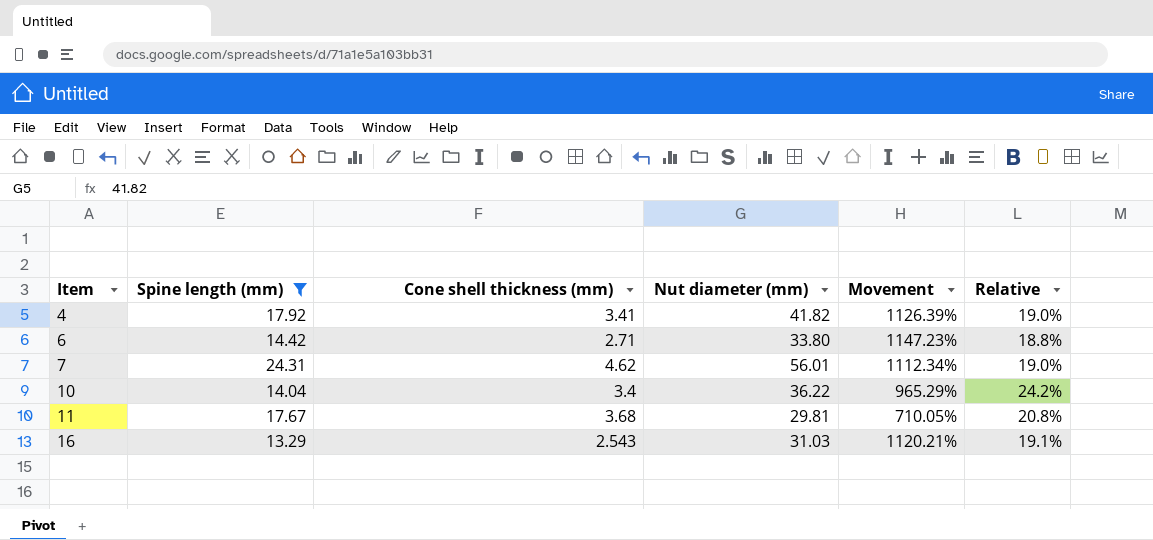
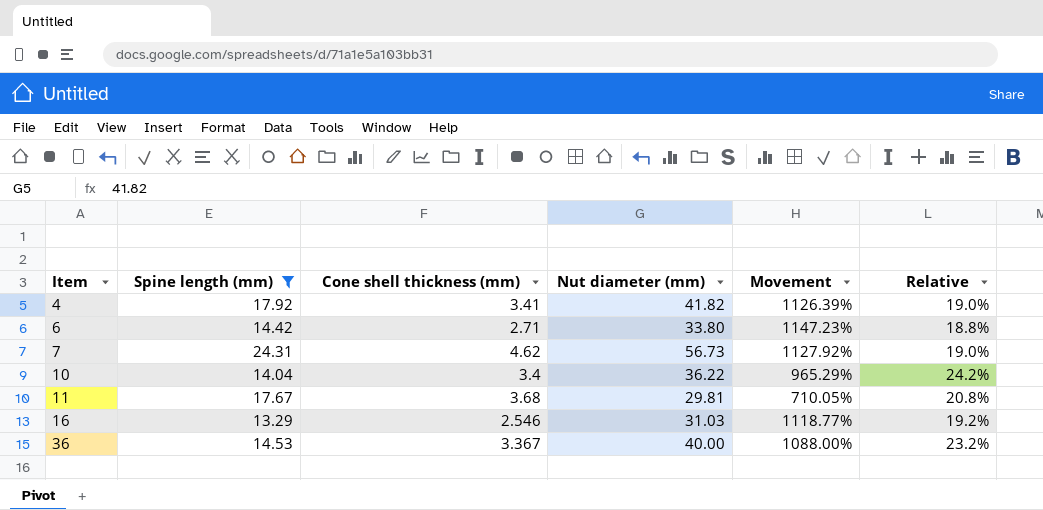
7 | Nut diameter (mm): 56.01 -> 56.73
7 | Movement: 1112.34% -> 1127.92%
16 | Cone shell thickness (mm): 2.543 -> 2.546
16 | Movement: 1120.21% -> 1118.77%
16 | Relative: 19.1% -> 19.2%
row 36: none -> 14.53 | 3.367 | 40.00 | 1088.00% | 23.2%

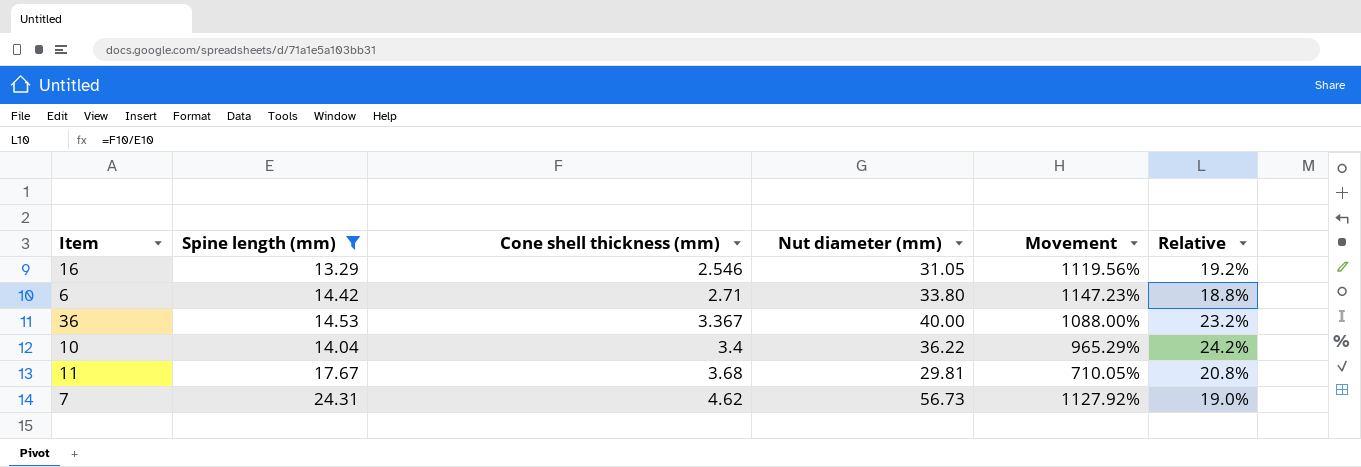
row order: Item ascending -> Cone shell thickness (mm) ascending
row 4: 17.92 | 3.41 | 41.82 | 1126.39% | 19.0% -> none
16 | Nut diameter (mm): 31.03 -> 31.05
16 | Movement: 1118.77% -> 1119.56%

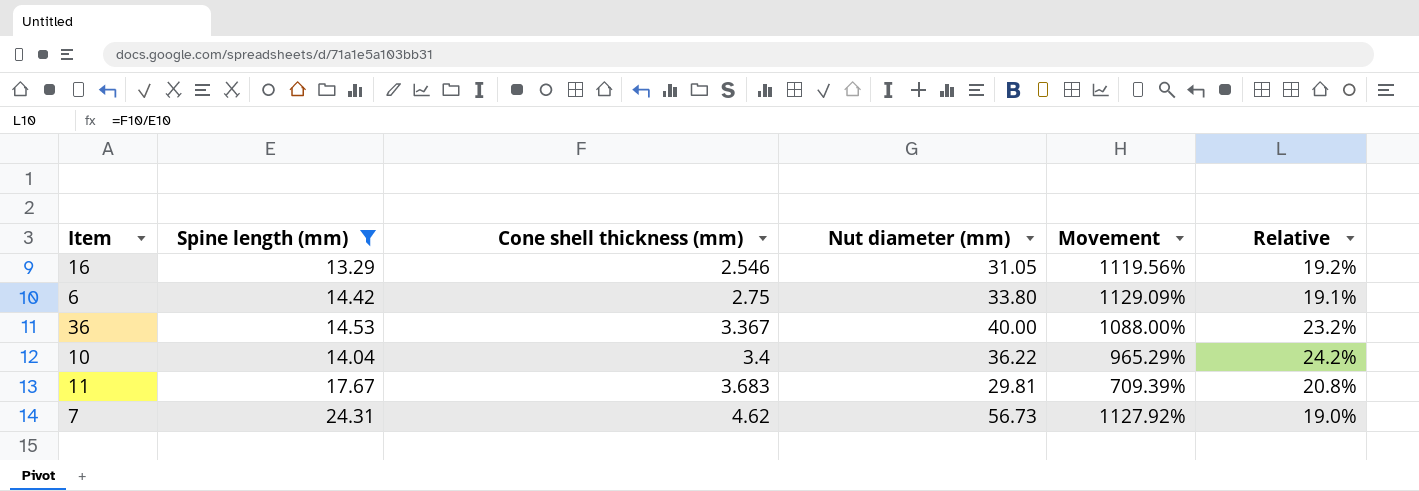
6 | Cone shell thickness (mm): 2.71 -> 2.75
6 | Movement: 1147.23% -> 1129.09%
6 | Relative: 18.8% -> 19.1%
11 | Cone shell thickness (mm): 3.68 -> 3.683
11 | Movement: 710.05% -> 709.39%

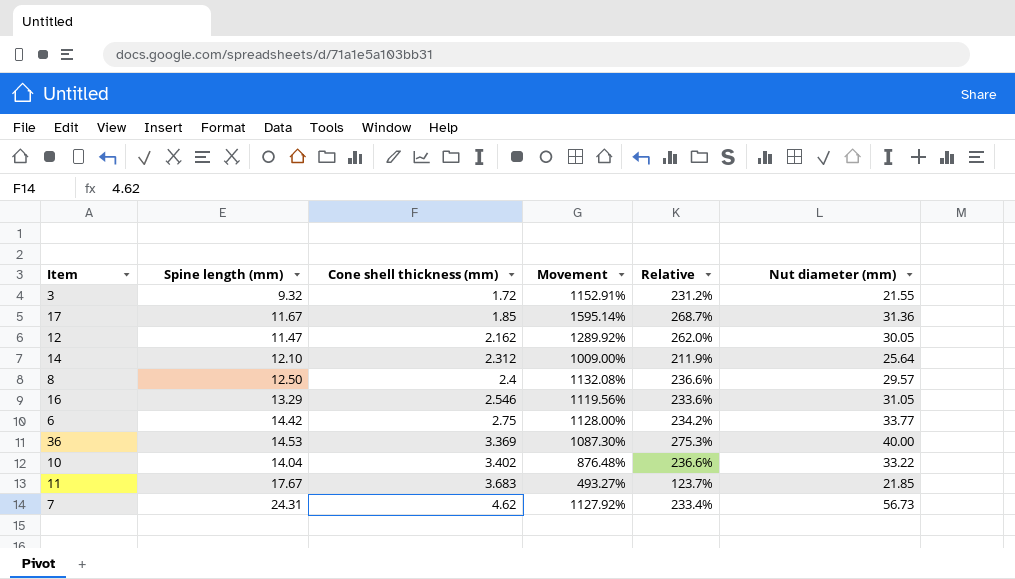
filter: Spine length (mm) >= 13.29 -> none
column Relative | formula: [Cone shell thickness (mm)] / [Spine length (mm)] -> [Nut diameter (mm)] / [Spine length (mm)]
column Nut diameter (mm) | position: 4 -> 6
6 | Movement: 1129.09% -> 1128.00%
6 | Nut diameter (mm): 33.80 -> 33.77
36 | Cone shell thickness (mm): 3.367 -> 3.369
36 | Movement: 1088.00% -> 1087.30%
10 | Cone shell thickness (mm): 3.4 -> 3.402
10 | Movement: 965.29% -> 876.48%
10 | Nut diameter (mm): 36.22 -> 33.22
11 | Movement: 709.39% -> 493.27%
11 | Nut diameter (mm): 29.81 -> 21.85

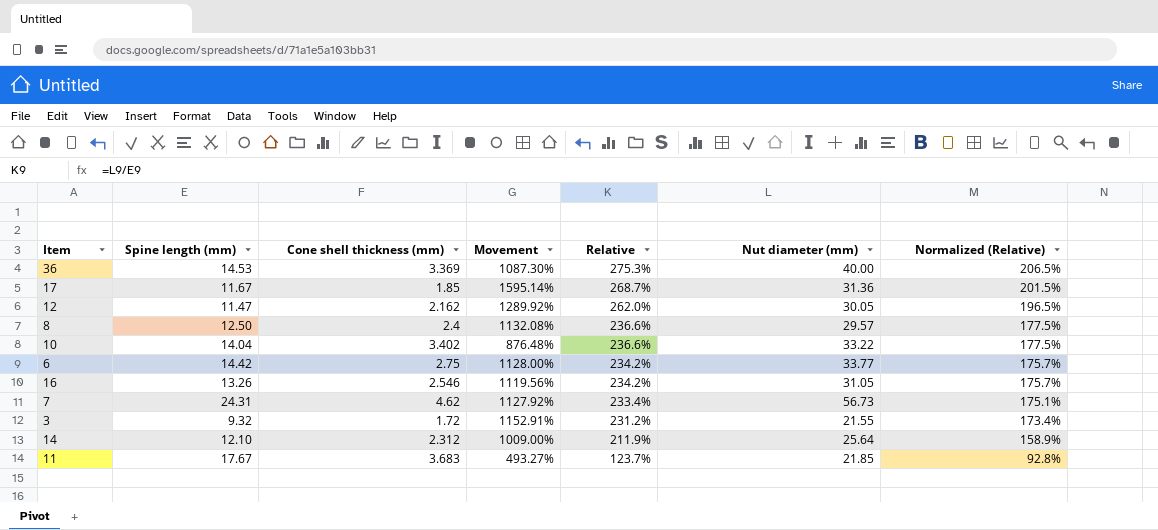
row order: Cone shell thickness (mm) ascending -> Relative descending
column Normalized (Relative) | formula: none -> [Relative] * 0.75
16 | Spine length (mm): 13.29 -> 13.26
16 | Relative: 233.6% -> 234.2%

